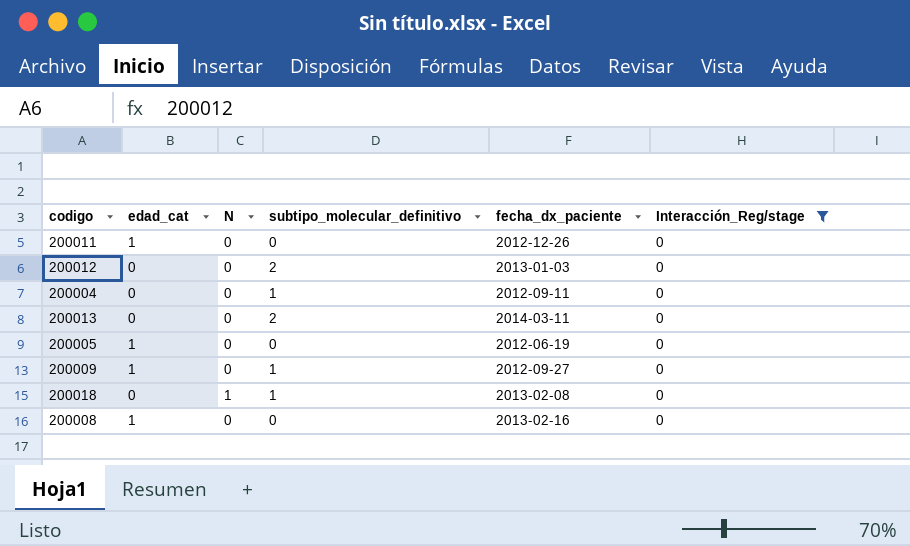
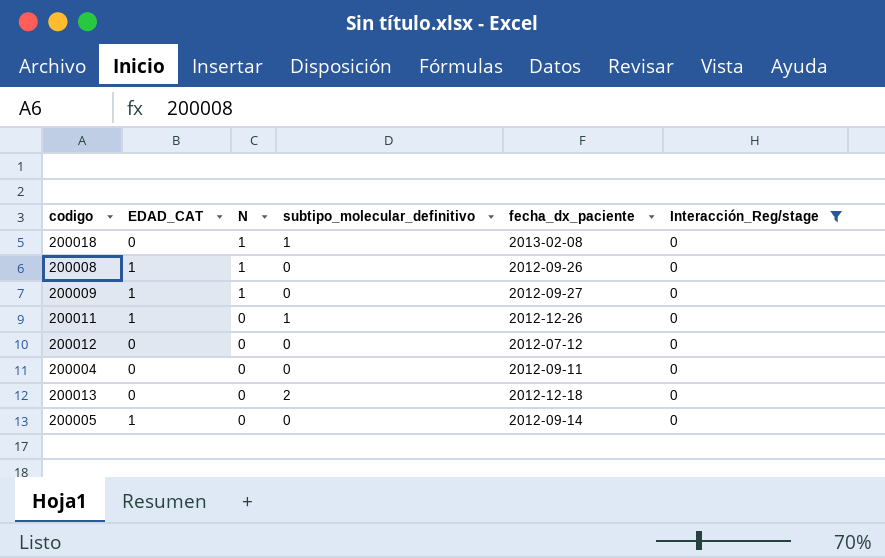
row order: none -> N descending
column name: edad_cat -> EDAD_CAT
200008 | N: 0 -> 1
200008 | fecha_dx_paciente: 2013-02-16 -> 2012-09-26
200009 | N: 0 -> 1
200009 | subtipo_molecular_definitivo: 1 -> 0
200011 | subtipo_molecular_definitivo: 0 -> 1
200012 | subtipo_molecular_definitivo: 2 -> 0
200012 | fecha_dx_paciente: 2013-01-03 -> 2012-07-12
200004 | subtipo_molecular_definitivo: 1 -> 0
200013 | fecha_dx_paciente: 2014-03-11 -> 2012-12-18
200005 | fecha_dx_paciente: 2012-06-19 -> 2012-09-14

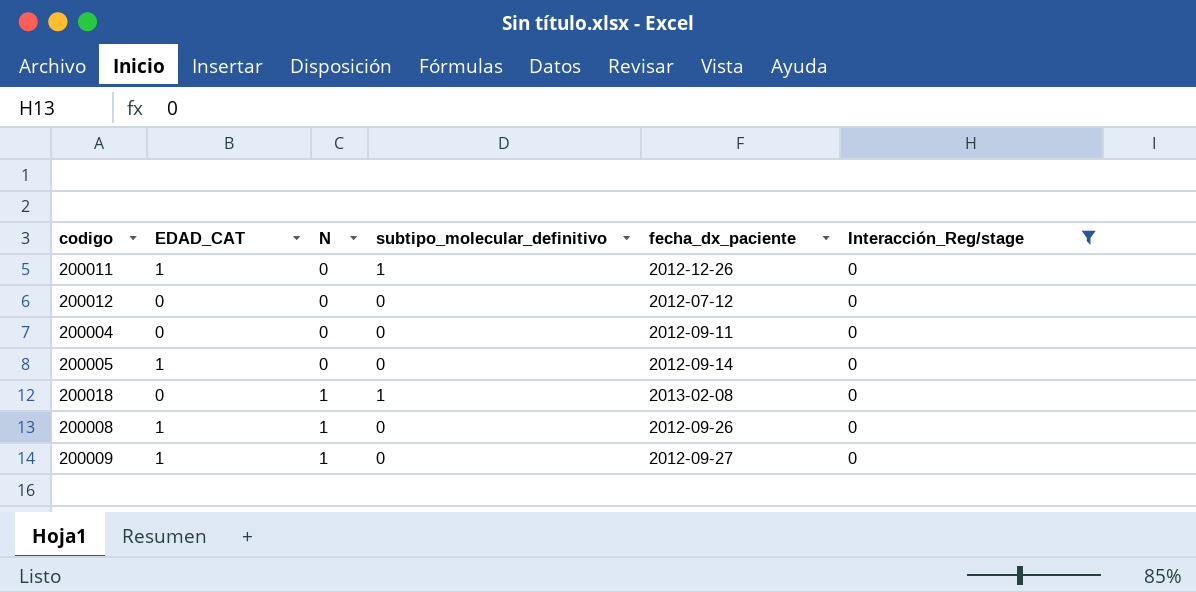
row order: N descending -> N ascending
row 200013: 0 | 0 | 2 | 2012-12-18 | 0 -> none

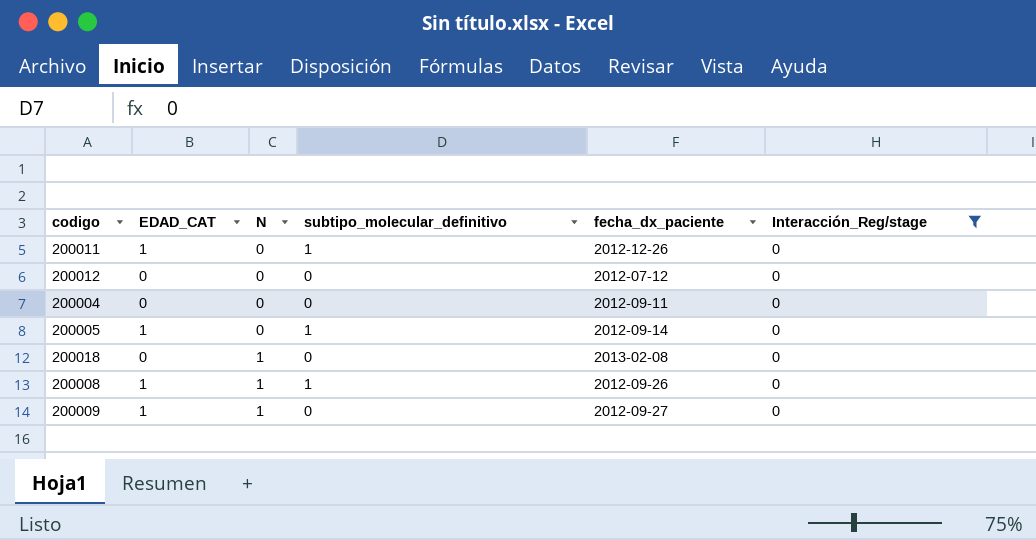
200005 | subtipo_molecular_definitivo: 0 -> 1
200018 | subtipo_molecular_definitivo: 1 -> 0
200008 | subtipo_molecular_definitivo: 0 -> 1

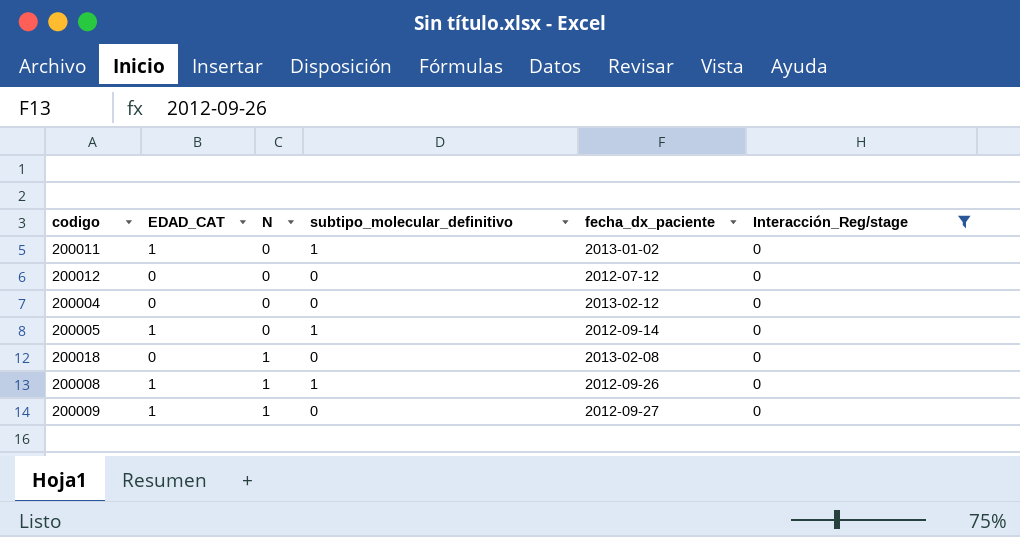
200011 | fecha_dx_paciente: 2012-12-26 -> 2013-01-02
200004 | fecha_dx_paciente: 2012-09-11 -> 2013-02-12

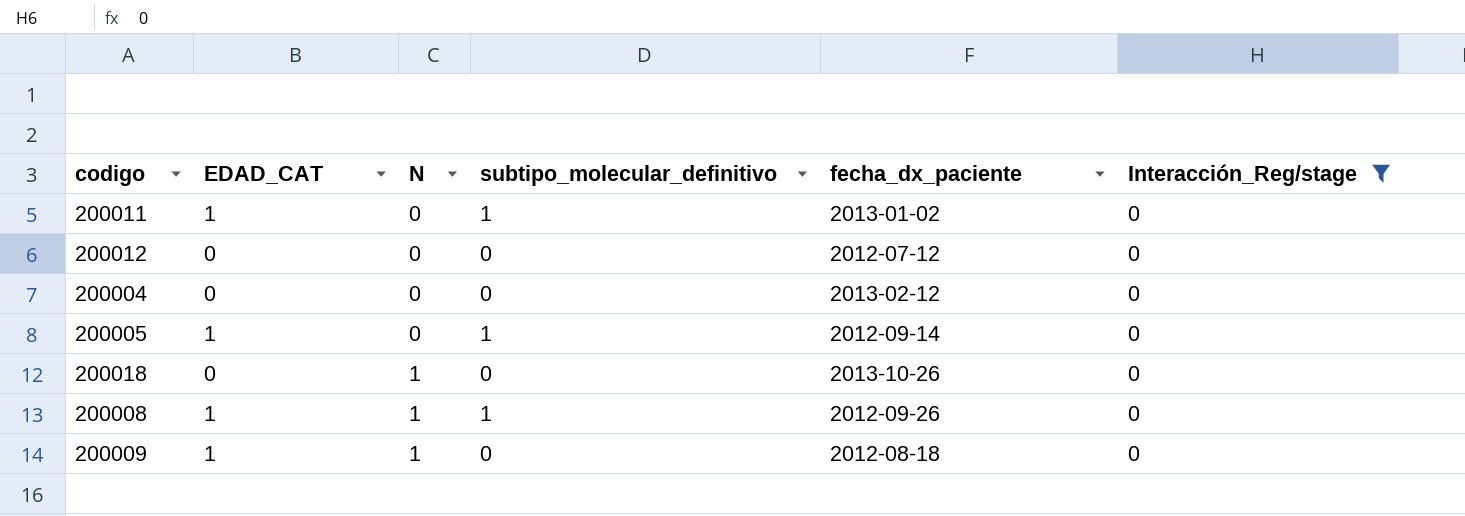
200018 | fecha_dx_paciente: 2013-02-08 -> 2013-10-26
200009 | fecha_dx_paciente: 2012-09-27 -> 2012-08-18

